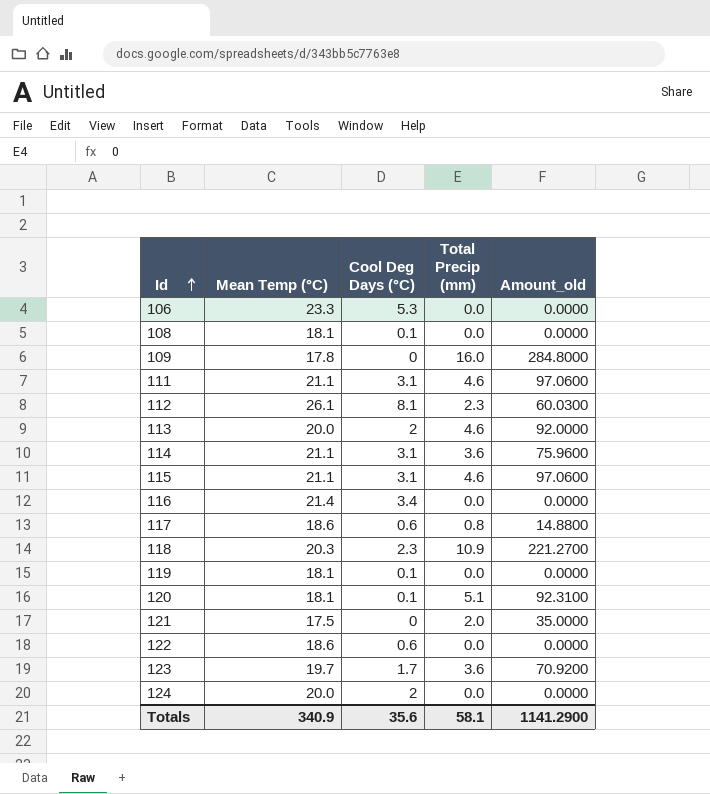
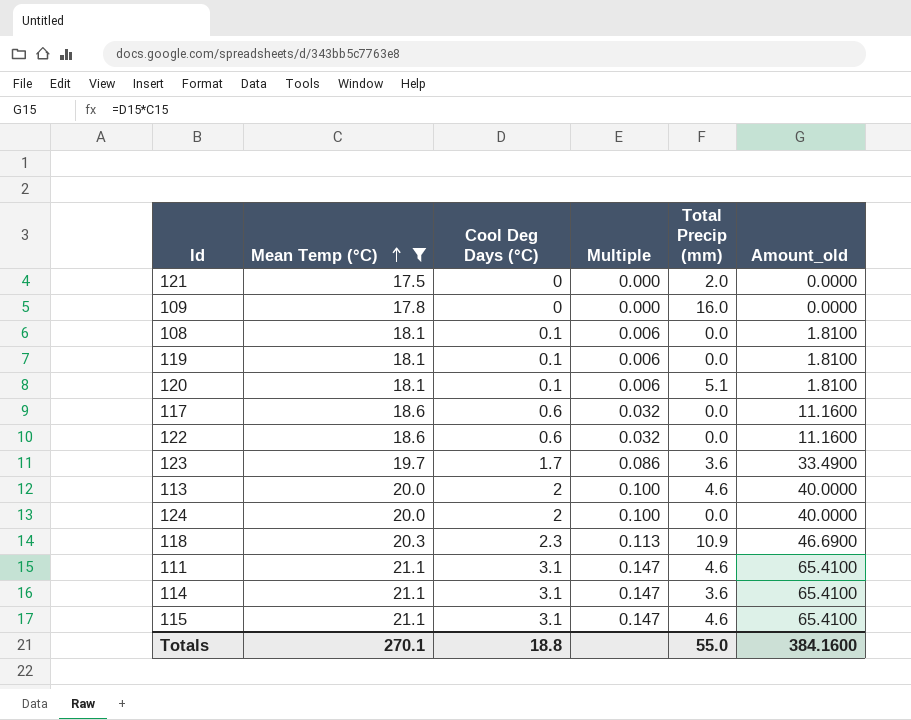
filter: none -> Mean Temp (°C) <= 21.1
row order: Id ascending -> Mean Temp (°C) ascending
column Multiple | formula: none -> [Cool Deg Days (°C)] / [Mean Temp (°C)]
column Amount_old | formula: [Mean Temp (°C)] * [Total Precip (mm)] -> [Mean Temp (°C)] * [Cool Deg Days (°C)]
117 | Total Precip (mm): 0.8 -> 0.0
Totals | Mean Temp (°C): 340.9 -> 270.1
Totals | Cool Deg Days (°C): 35.6 -> 18.8
Totals | Total Precip (mm): 58.1 -> 55.0
Totals | Amount_old: 1141.2900 -> 384.1600

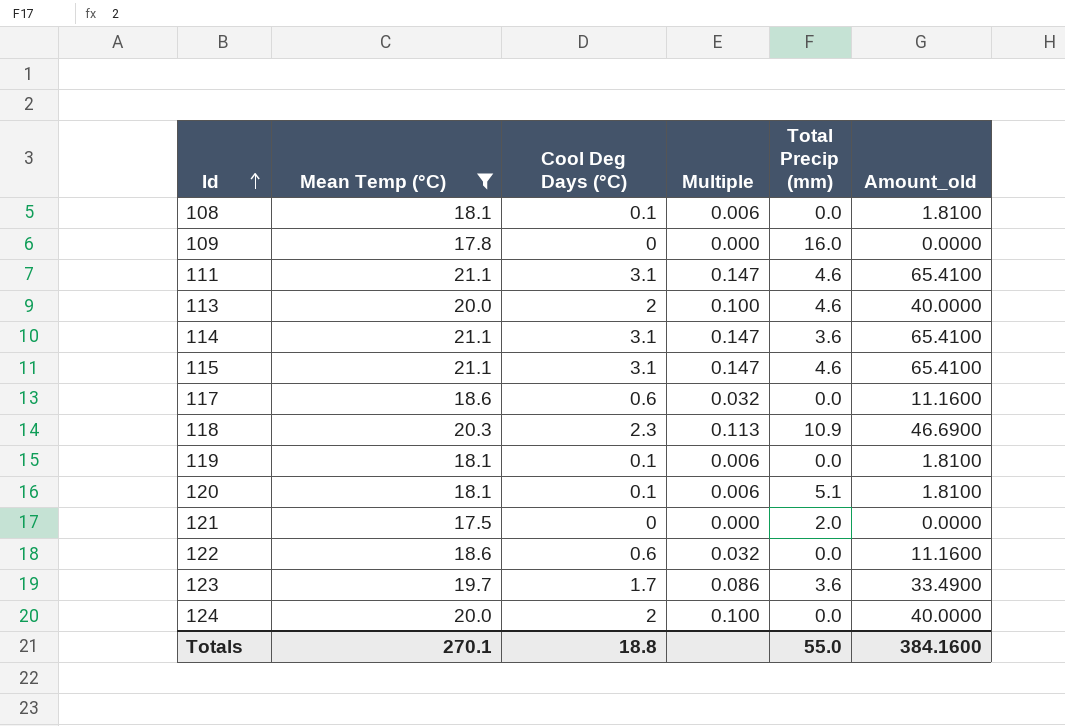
row order: Mean Temp (°C) ascending -> Id ascending

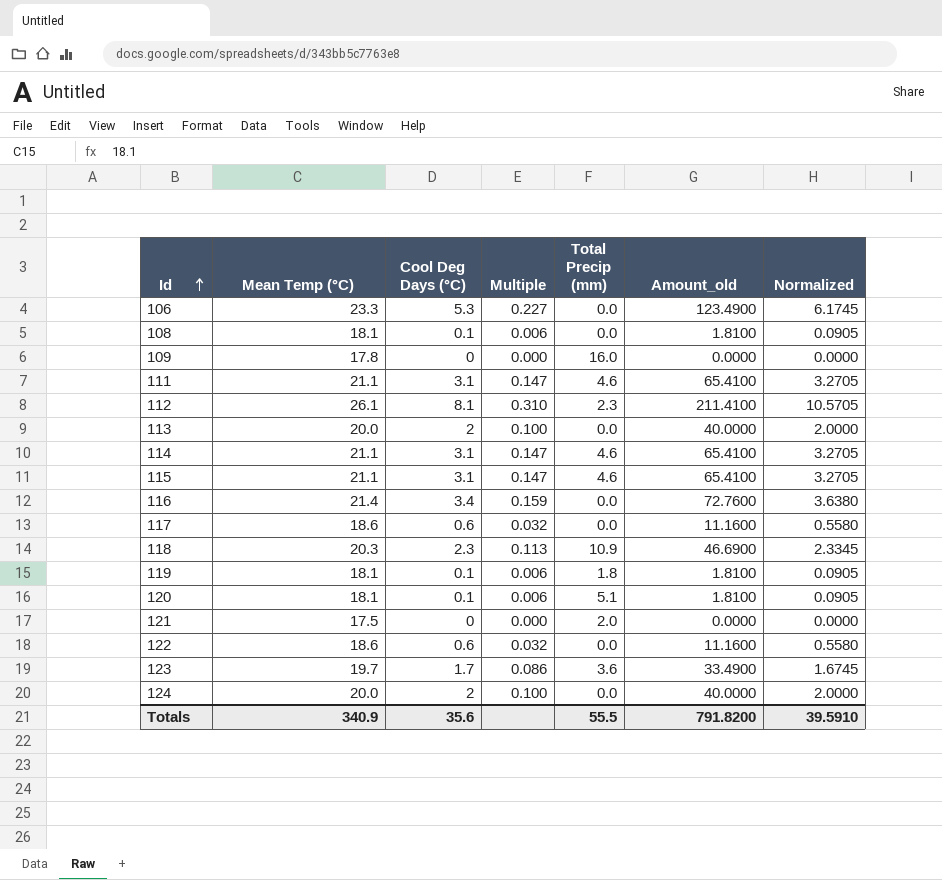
filter: Mean Temp (°C) <= 21.1 -> none
column Normalized | formula: none -> [Amount_old] * 0.05
113 | Total Precip (mm): 4.6 -> 0.0
114 | Total Precip (mm): 3.6 -> 4.6
119 | Total Precip (mm): 0.0 -> 1.8
Totals | Mean Temp (°C): 270.1 -> 340.9
Totals | Cool Deg Days (°C): 18.8 -> 35.6
Totals | Total Precip (mm): 55.0 -> 55.5
Totals | Amount_old: 384.1600 -> 791.8200

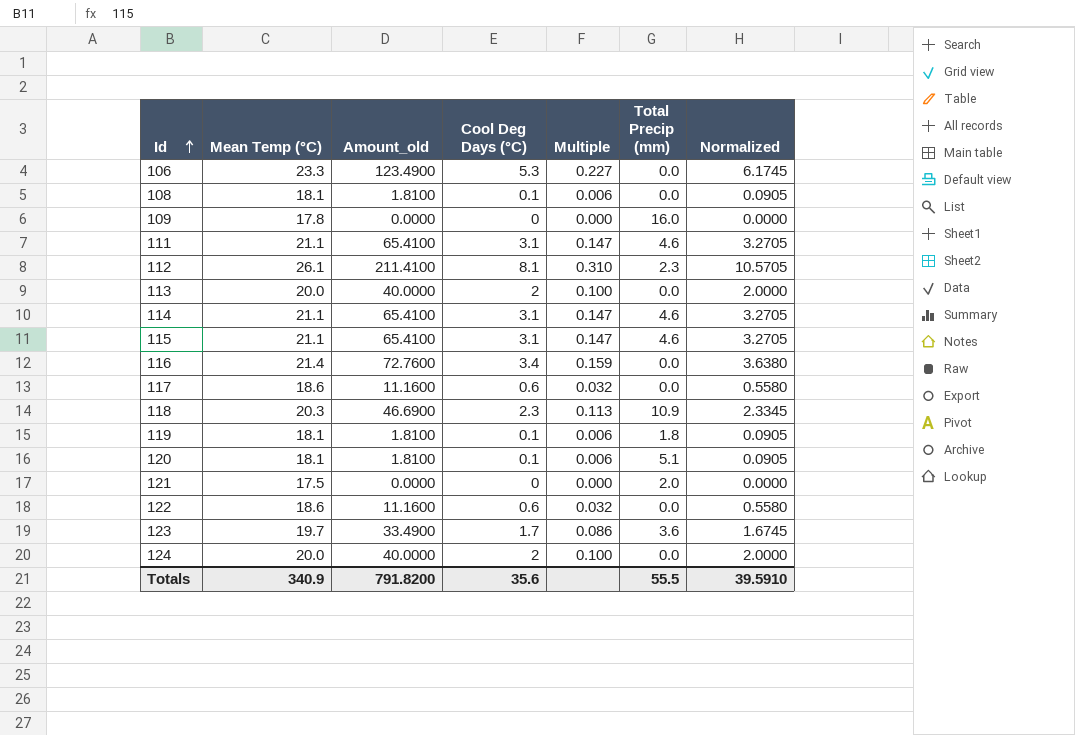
column Amount_old | position: 6 -> 3

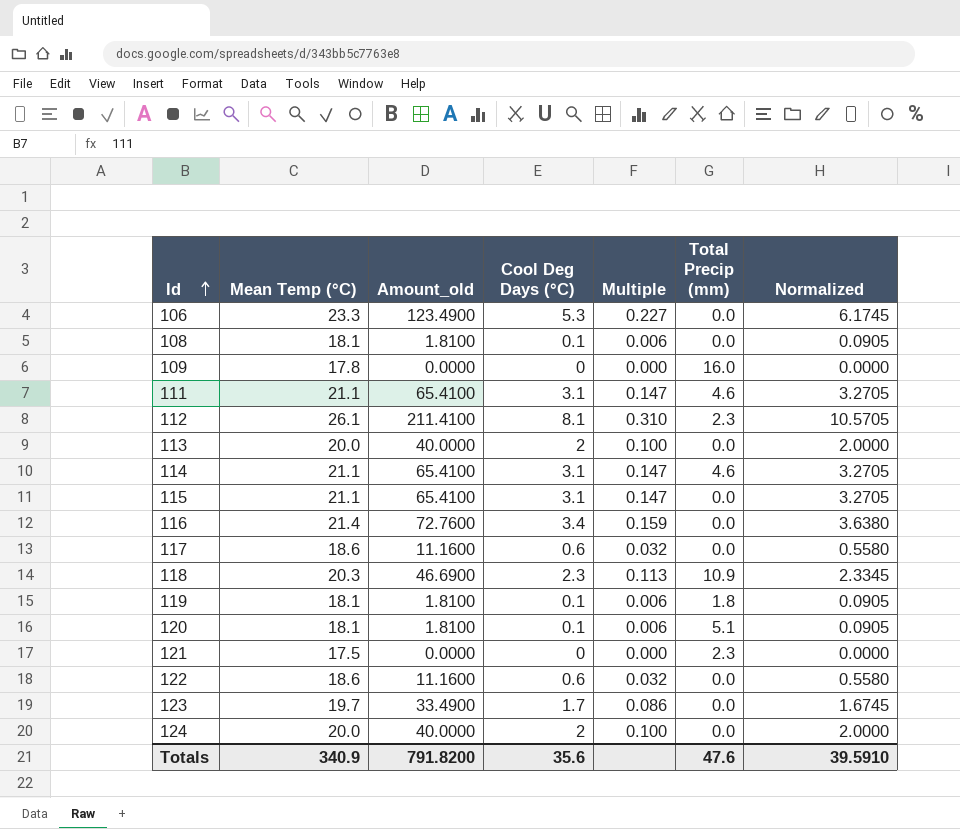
115 | Total Precip (mm): 4.6 -> 0.0
121 | Total Precip (mm): 2.0 -> 2.3
123 | Total Precip (mm): 3.6 -> 0.0
Totals | Total Precip (mm): 55.5 -> 47.6

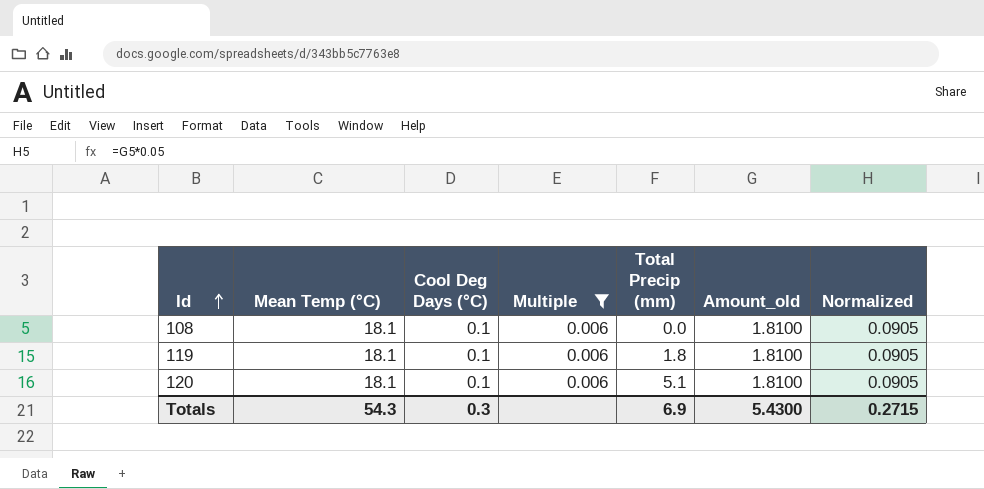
filter: none -> Multiple = 0.006
column Amount_old | position: 3 -> 6
Totals | Mean Temp (°C): 340.9 -> 54.3
Totals | Cool Deg Days (°C): 35.6 -> 0.3
Totals | Total Precip (mm): 47.6 -> 6.9
Totals | Amount_old: 791.8200 -> 5.4300
Totals | Normalized: 39.5910 -> 0.2715

